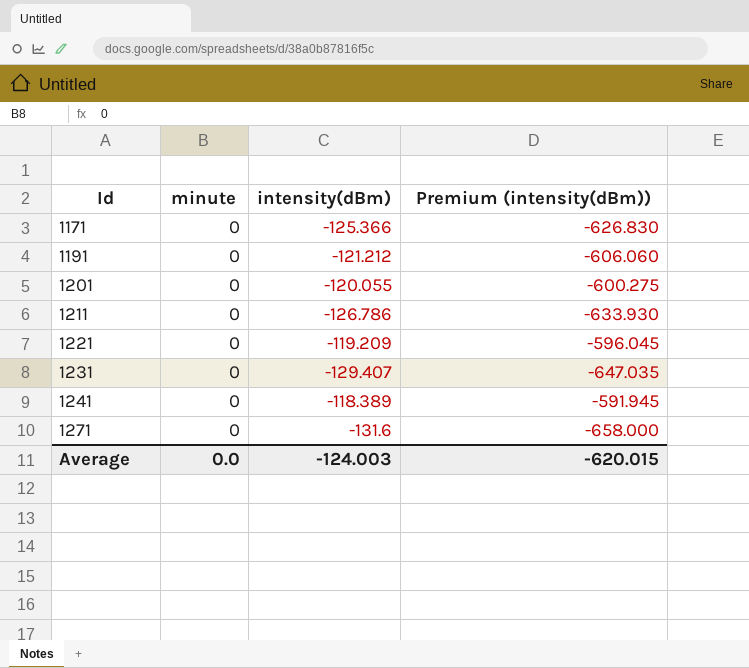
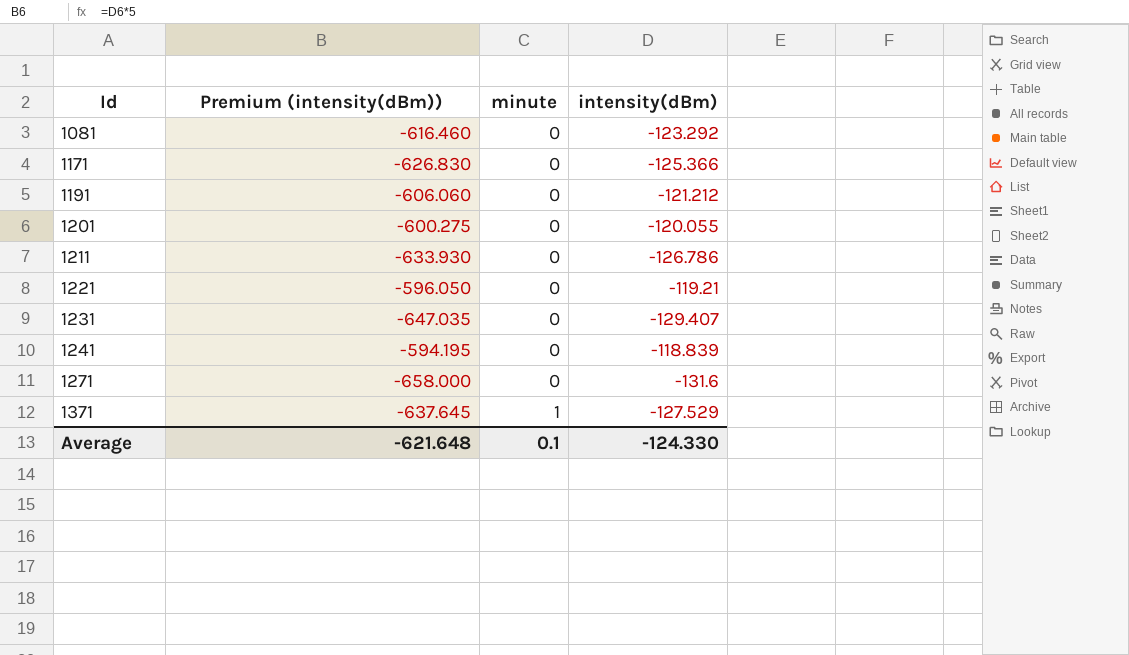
column Premium (intensity(dBm)) | position: 4 -> 2
row 1081: none -> -616.460 | 0 | -123.292
1221 | Premium (intensity(dBm)): -596.045 -> -596.050
1221 | intensity(dBm): -119.209 -> -119.21
1241 | Premium (intensity(dBm)): -591.945 -> -594.195
1241 | intensity(dBm): -118.389 -> -118.839
row 1371: none -> -637.645 | 1 | -127.529
Average | Premium (intensity(dBm)): -620.015 -> -621.648
Average | minute: 0.0 -> 0.1
Average | intensity(dBm): -124.003 -> -124.330

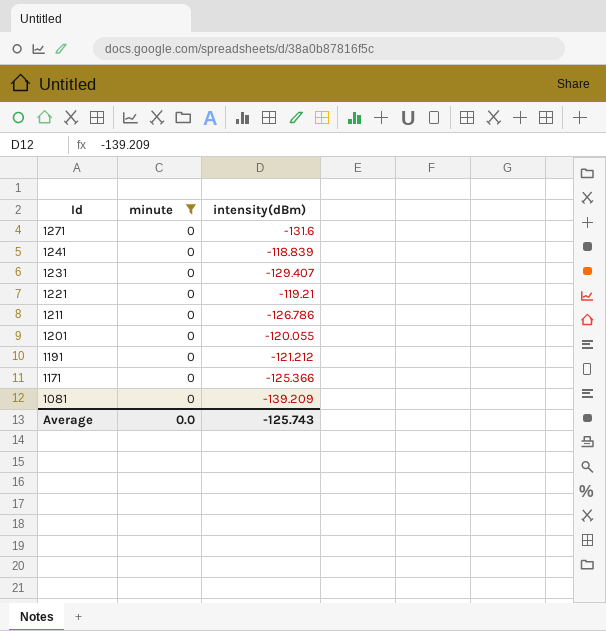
filter: none -> minute = 0
row order: Id ascending -> Id descending
column Premium (intensity(dBm)) | formula: [intensity(dBm)] * 5 -> none
1081 | intensity(dBm): -123.292 -> -139.209
Average | minute: 0.1 -> 0.0
Average | intensity(dBm): -124.330 -> -125.743

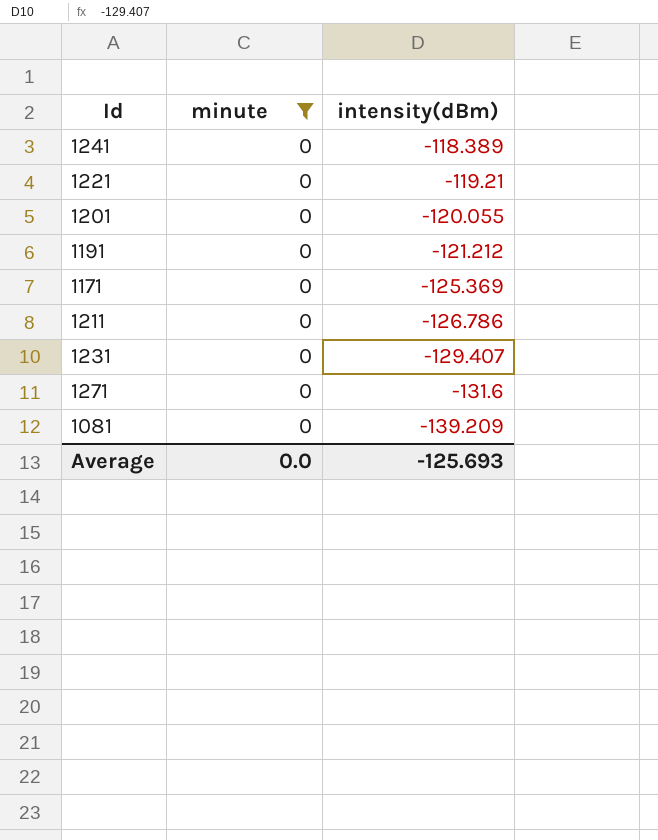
row order: Id descending -> intensity(dBm) descending
1241 | intensity(dBm): -118.839 -> -118.389
1171 | intensity(dBm): -125.366 -> -125.369
Average | intensity(dBm): -125.743 -> -125.693

